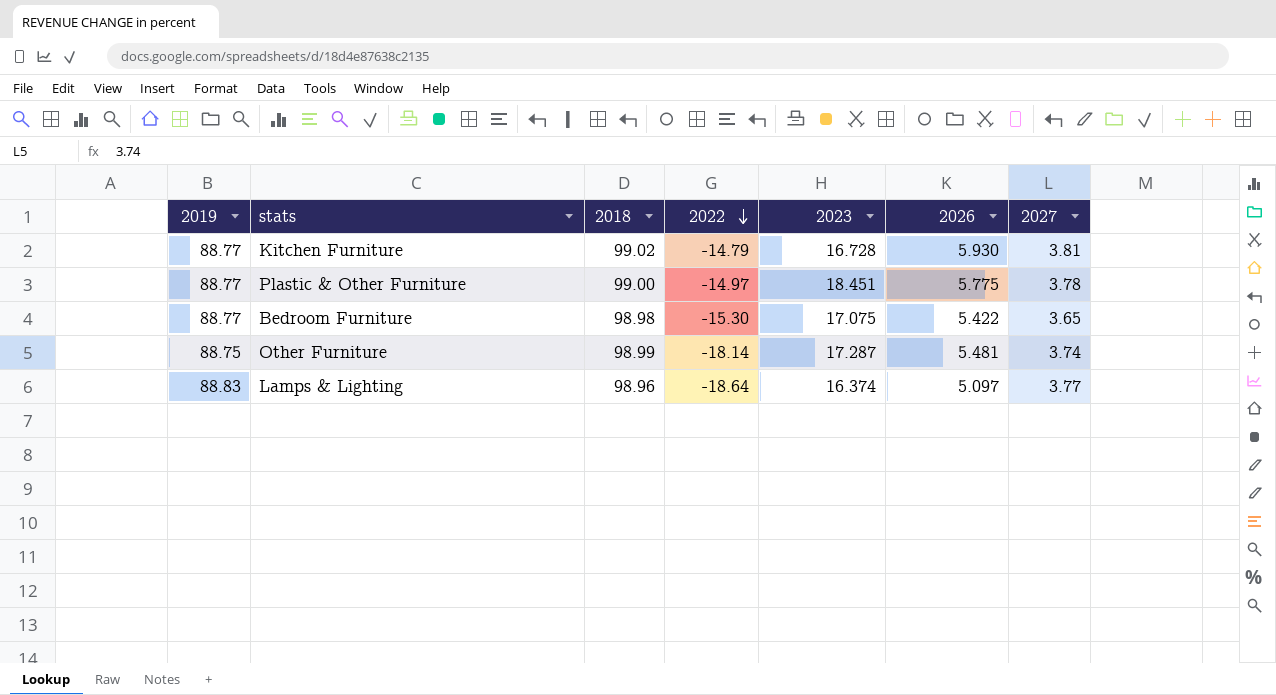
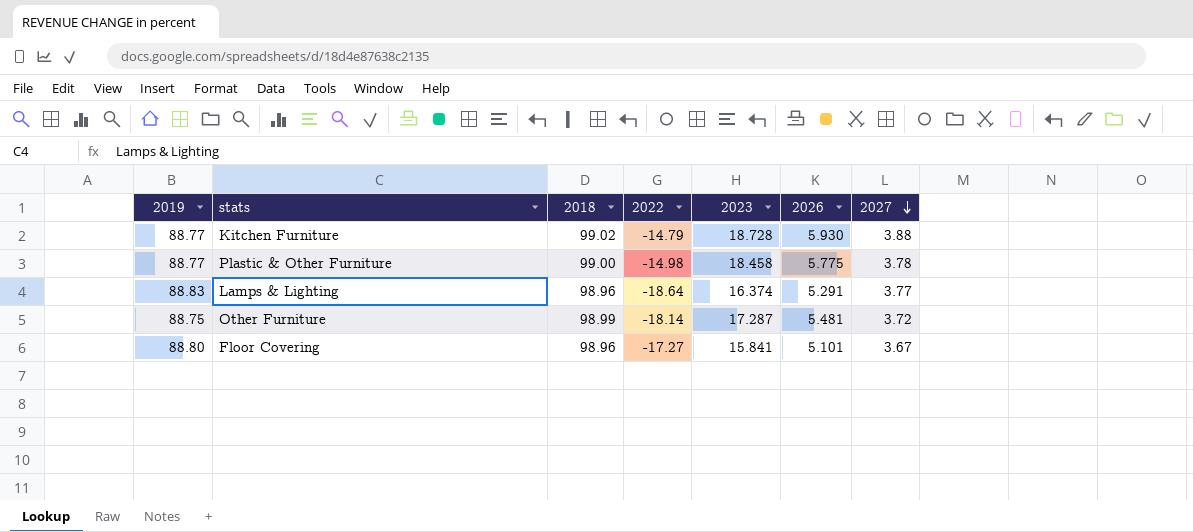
row order: 2022 descending -> 2027 descending
row Bedroom Furniture: 88.77 | 98.98 | -15.30 | 17.075 | 5.422 | 3.65 -> none
Kitchen Furniture | 2023: 16.728 -> 18.728
Kitchen Furniture | 2027: 3.81 -> 3.88
Plastic & Other Furniture | 2022: -14.97 -> -14.98
Plastic & Other Furniture | 2023: 18.451 -> 18.458
Lamps & Lighting | 2026: 5.097 -> 5.291
Other Furniture | 2027: 3.74 -> 3.72
row Floor Covering: none -> 88.80 | 98.96 | -17.27 | 15.841 | 5.101 | 3.67

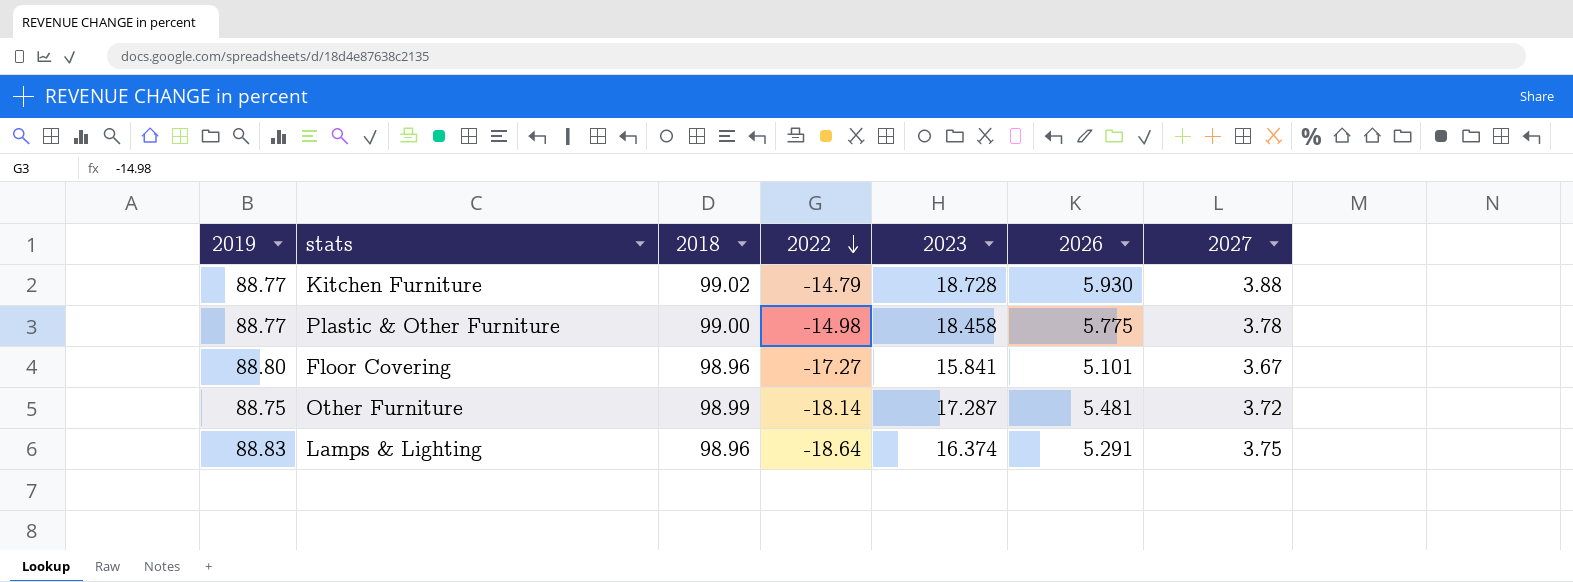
row order: 2027 descending -> 2022 descending
Lamps & Lighting | 2027: 3.77 -> 3.75

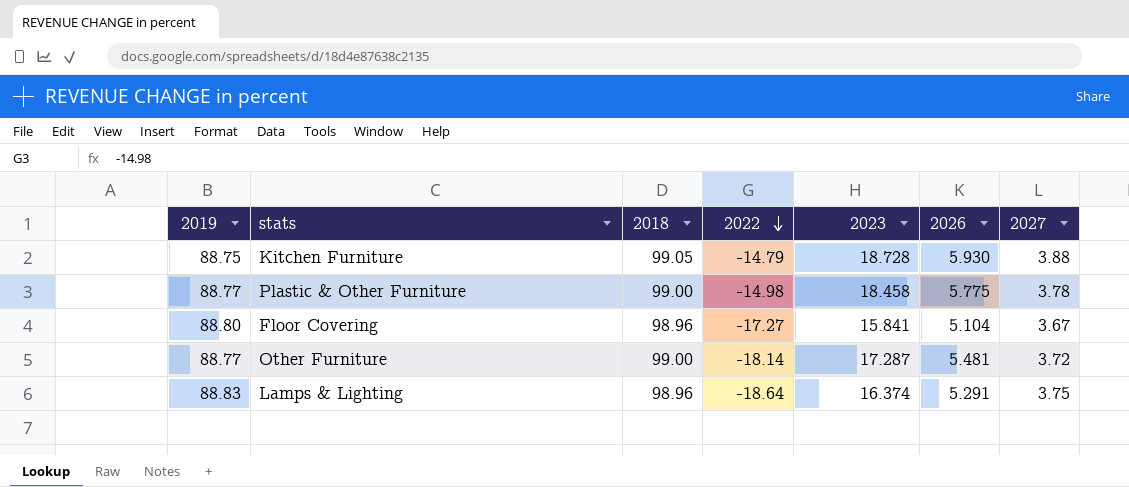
Kitchen Furniture | 2019: 88.77 -> 88.75
Kitchen Furniture | 2018: 99.02 -> 99.05
Floor Covering | 2026: 5.101 -> 5.104
Other Furniture | 2019: 88.75 -> 88.77
Other Furniture | 2018: 98.99 -> 99.00

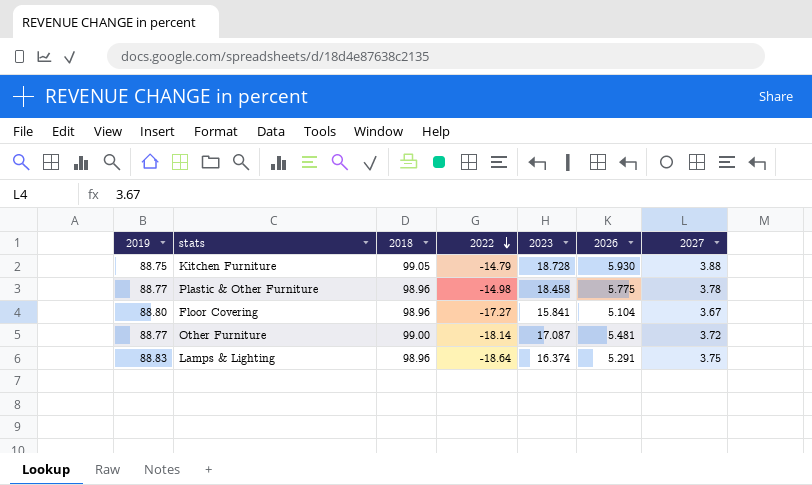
Plastic & Other Furniture | 2018: 99.00 -> 98.96
Other Furniture | 2023: 17.287 -> 17.087

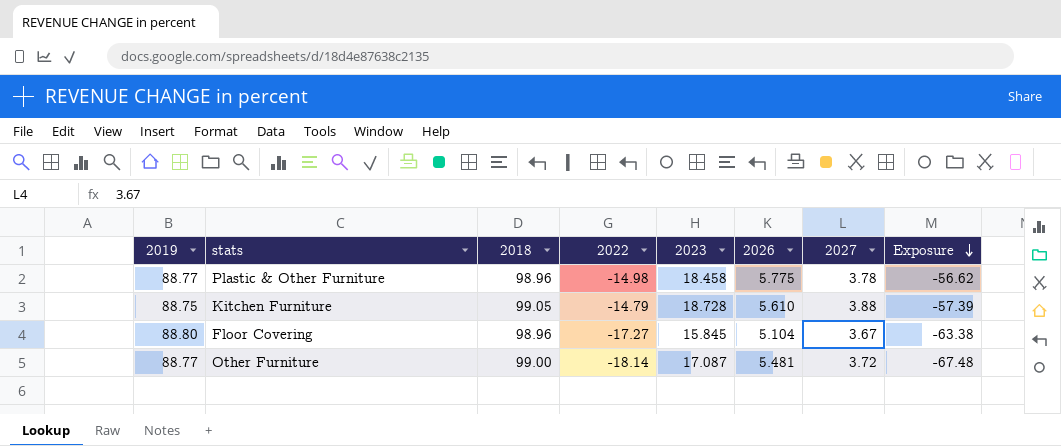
row order: 2022 descending -> Exposure descending
column Exposure | formula: none -> [2022] * [2027]
row Lamps & Lighting: 88.83 | 98.96 | -18.64 | 16.374 | 5.291 | 3.75 -> none
Kitchen Furniture | 2026: 5.930 -> 5.610
Floor Covering | 2023: 15.841 -> 15.845

